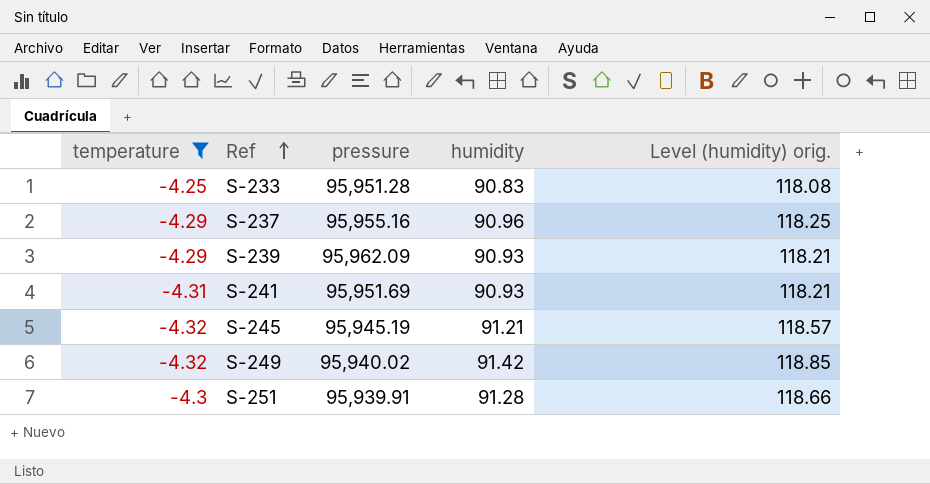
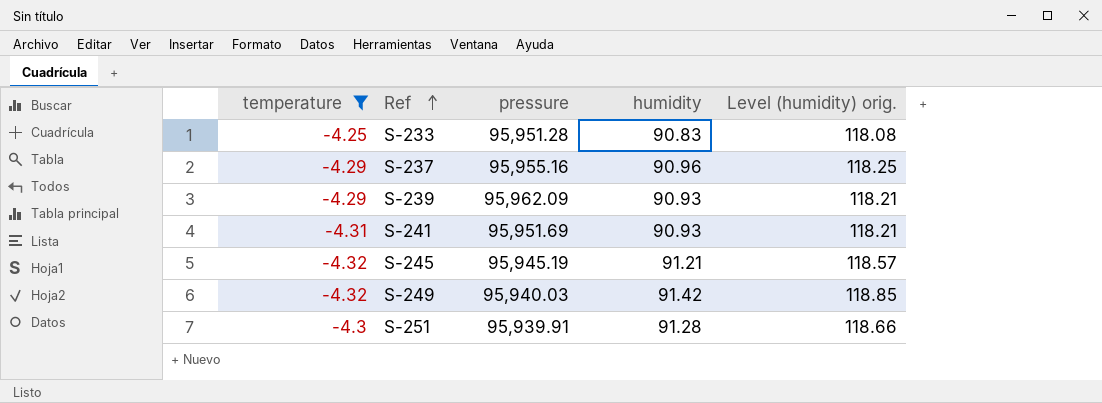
S-249 | pressure: 95,940.02 -> 95,940.03

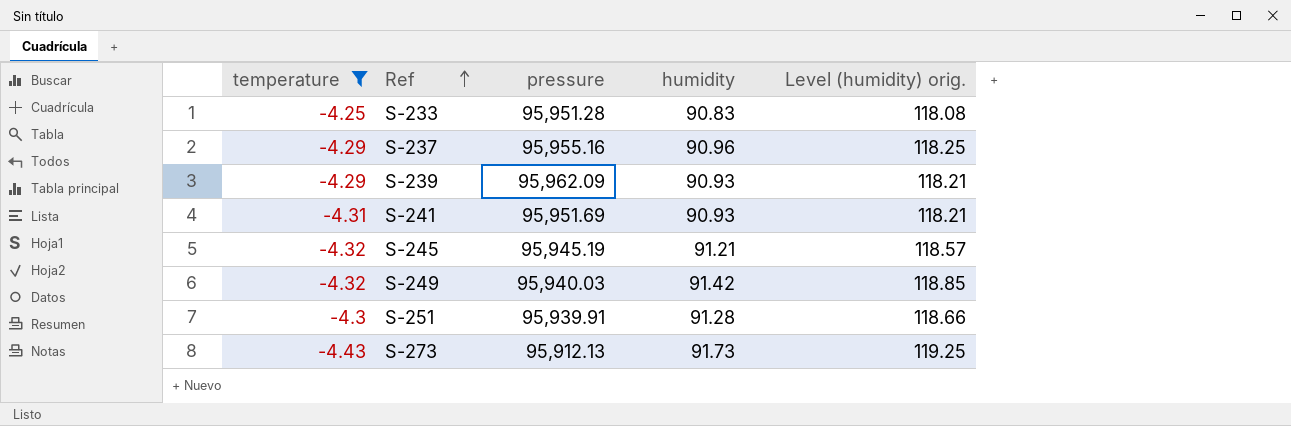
row S-273: none -> -4.43 | 95,912.13 | 91.73 | 119.25

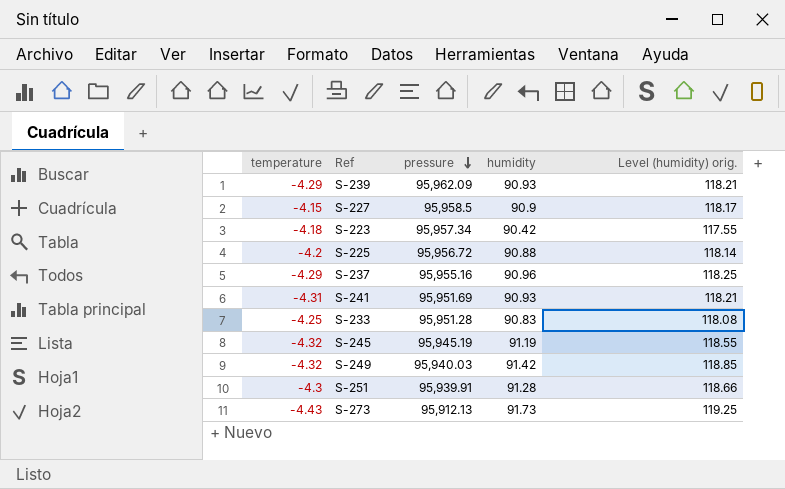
filter: temperature <= -4.25 -> none
row order: Ref ascending -> pressure descending
S-245 | humidity: 91.21 -> 91.19
S-245 | Level (humidity) orig.: 118.57 -> 118.55

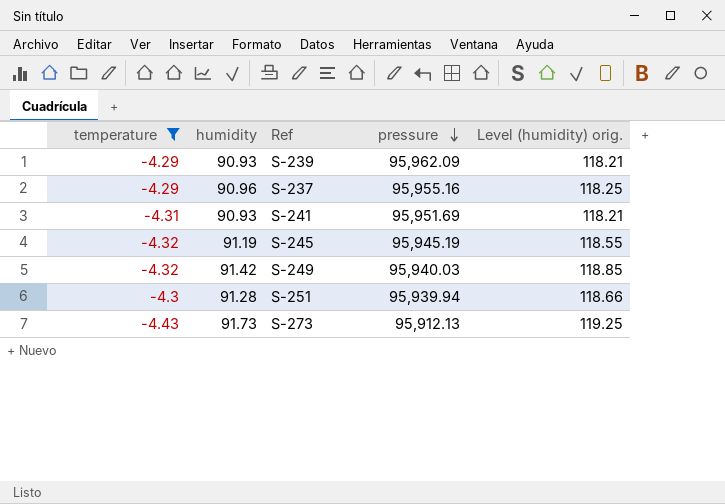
filter: none -> temperature <= -4.29
column humidity | position: 4 -> 2
S-251 | pressure: 95,939.91 -> 95,939.94

